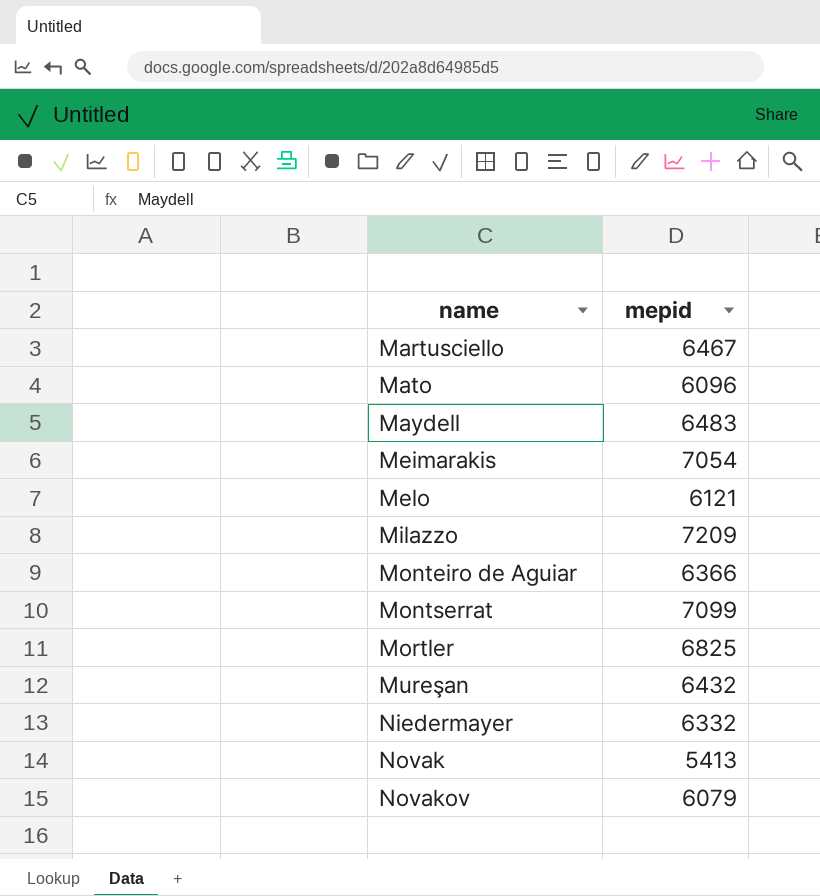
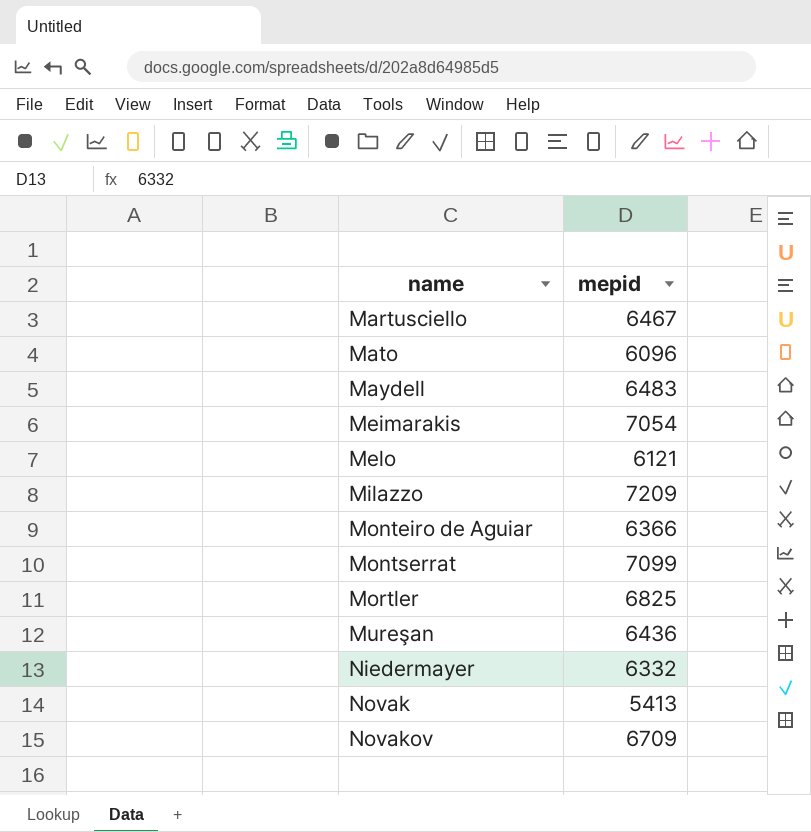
Mureşan | mepid: 6432 -> 6436
Novakov | mepid: 6079 -> 6709

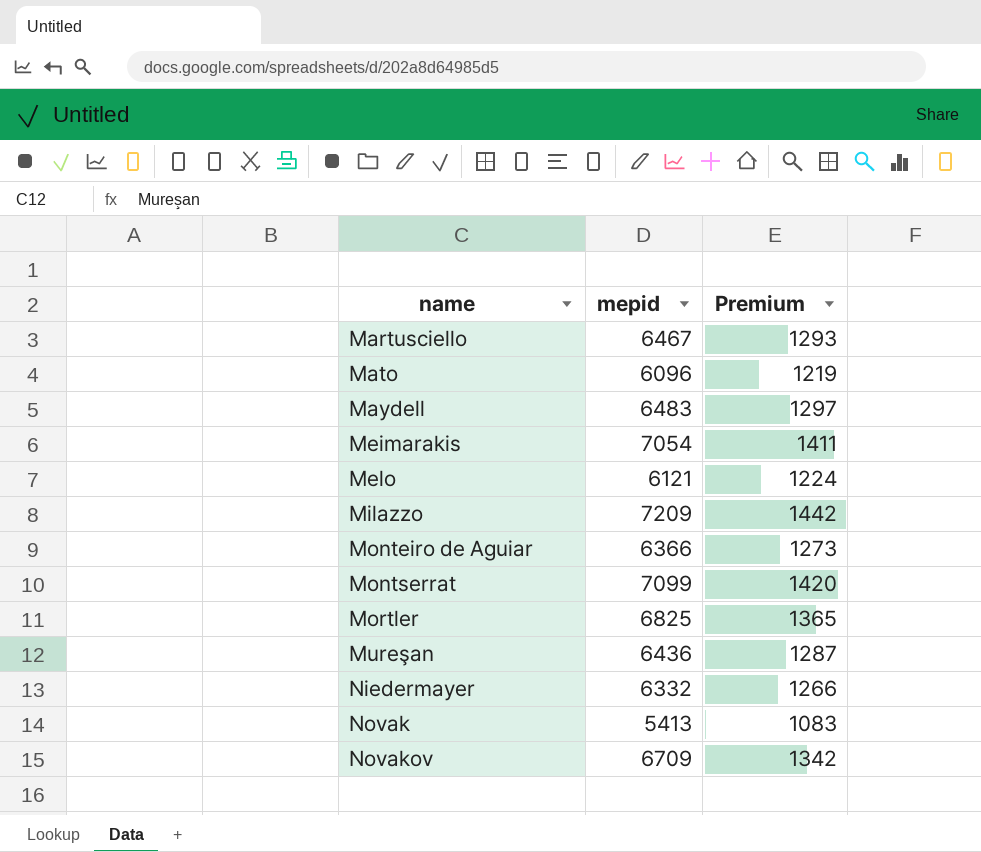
column Premium | formula: none -> [mepid] * 0.2

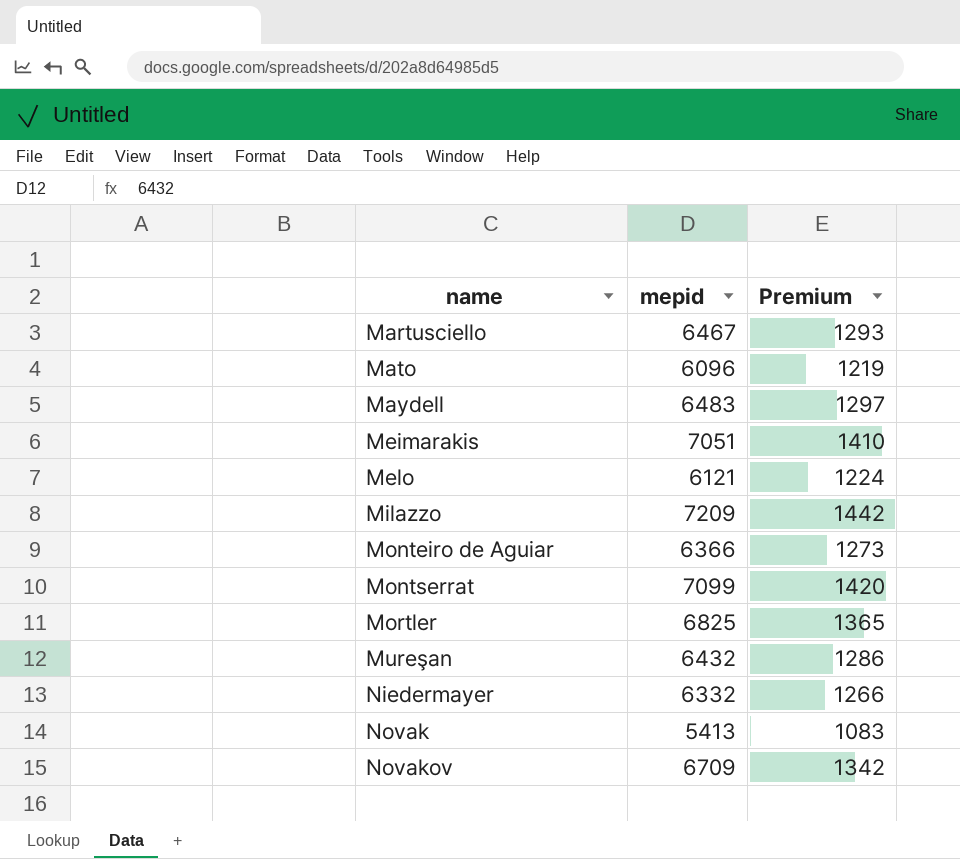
Meimarakis | mepid: 7054 -> 7051
Meimarakis | Premium: 1411 -> 1410
Mureşan | mepid: 6436 -> 6432
Mureşan | Premium: 1287 -> 1286

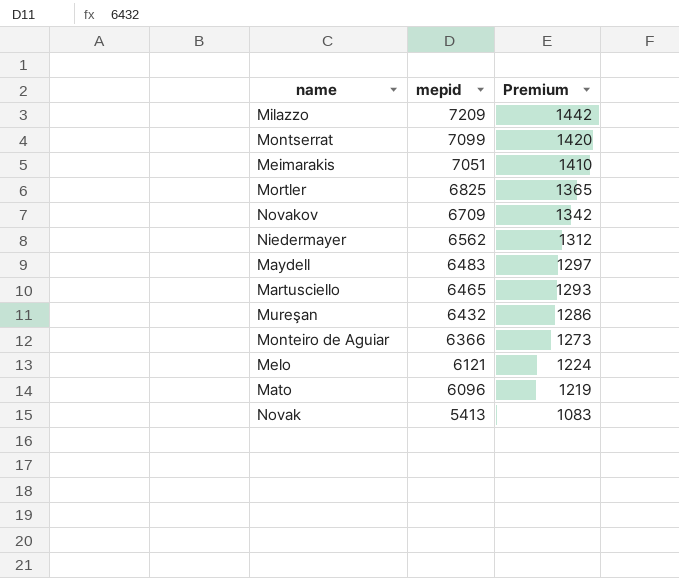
row order: name ascending -> mepid descending
Niedermayer | mepid: 6332 -> 6562
Niedermayer | Premium: 1266 -> 1312
Martusciello | mepid: 6467 -> 6465

